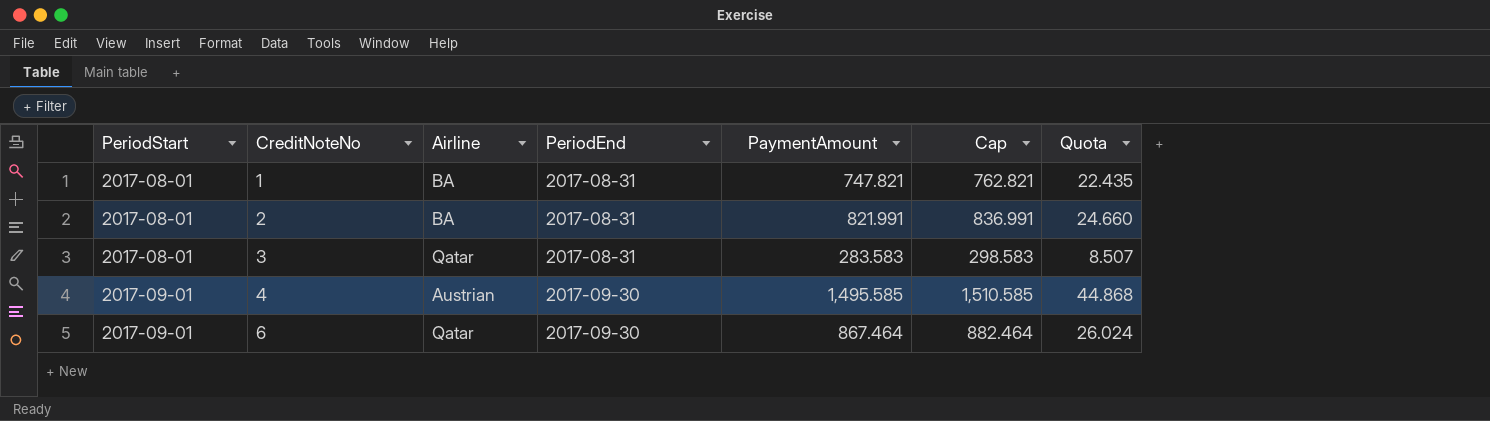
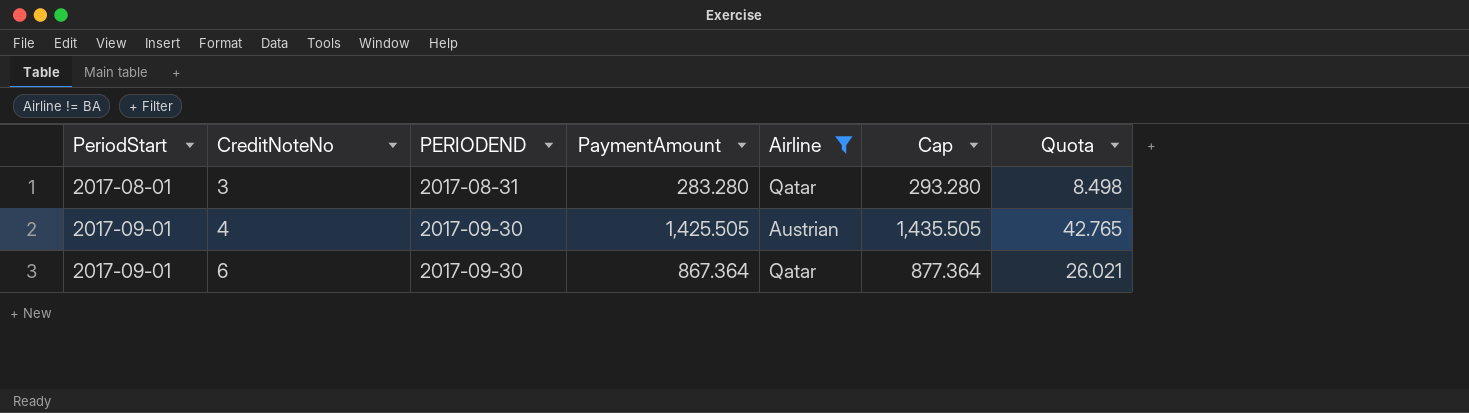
filter: none -> Airline != BA
column name: PeriodEnd -> PERIODEND
column Airline | position: 3 -> 5
column Cap | formula: [PaymentAmount] + 15 -> [PaymentAmount] + 10
3 | PaymentAmount: 283.583 -> 283.280
3 | Quota: 8.507 -> 8.498
4 | PaymentAmount: 1,495.585 -> 1,425.505
4 | Quota: 44.868 -> 42.765
6 | PaymentAmount: 867.464 -> 867.364
6 | Quota: 26.024 -> 26.021

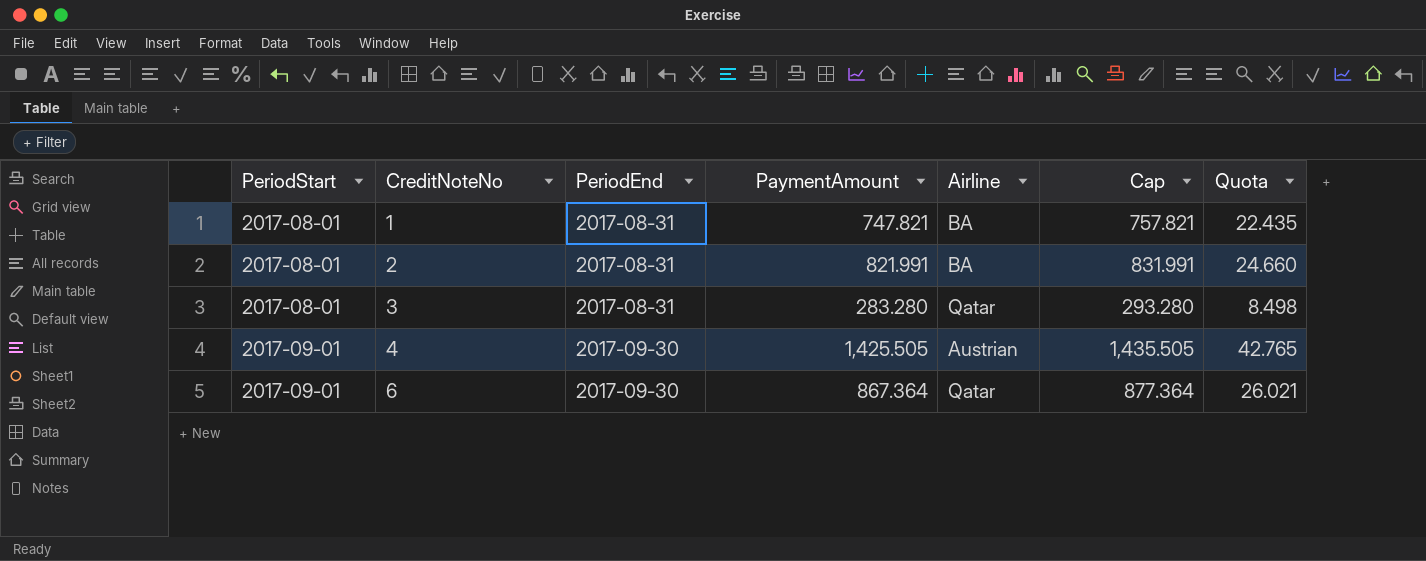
filter: Airline != BA -> none
column name: PERIODEND -> PeriodEnd

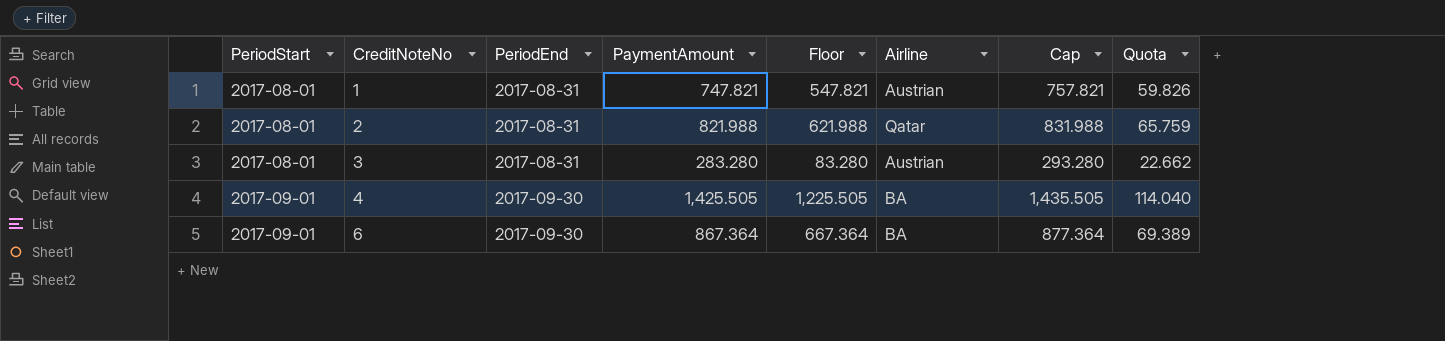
column Floor | formula: none -> [PaymentAmount] - 200
column Quota | formula: [PaymentAmount] * 0.03 -> [PaymentAmount] * 0.08
1 | Airline: BA -> Austrian
2 | PaymentAmount: 821.991 -> 821.988
2 | Airline: BA -> Qatar
2 | Cap: 831.991 -> 831.988
3 | Airline: Qatar -> Austrian
4 | Airline: Austrian -> BA
6 | Airline: Qatar -> BA

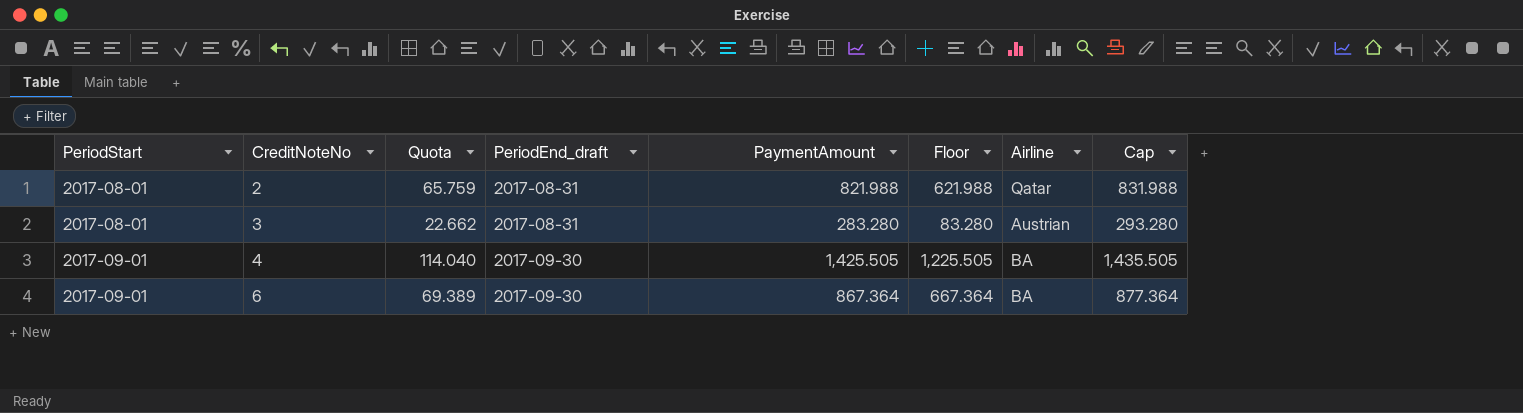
column Quota | position: 8 -> 3
column name: PeriodEnd -> PeriodEnd_draft
row 1: 2017-08-01 | 2017-08-31 | 747.821 | 547.821 | Austrian | 757.821 | 59.826 -> none

